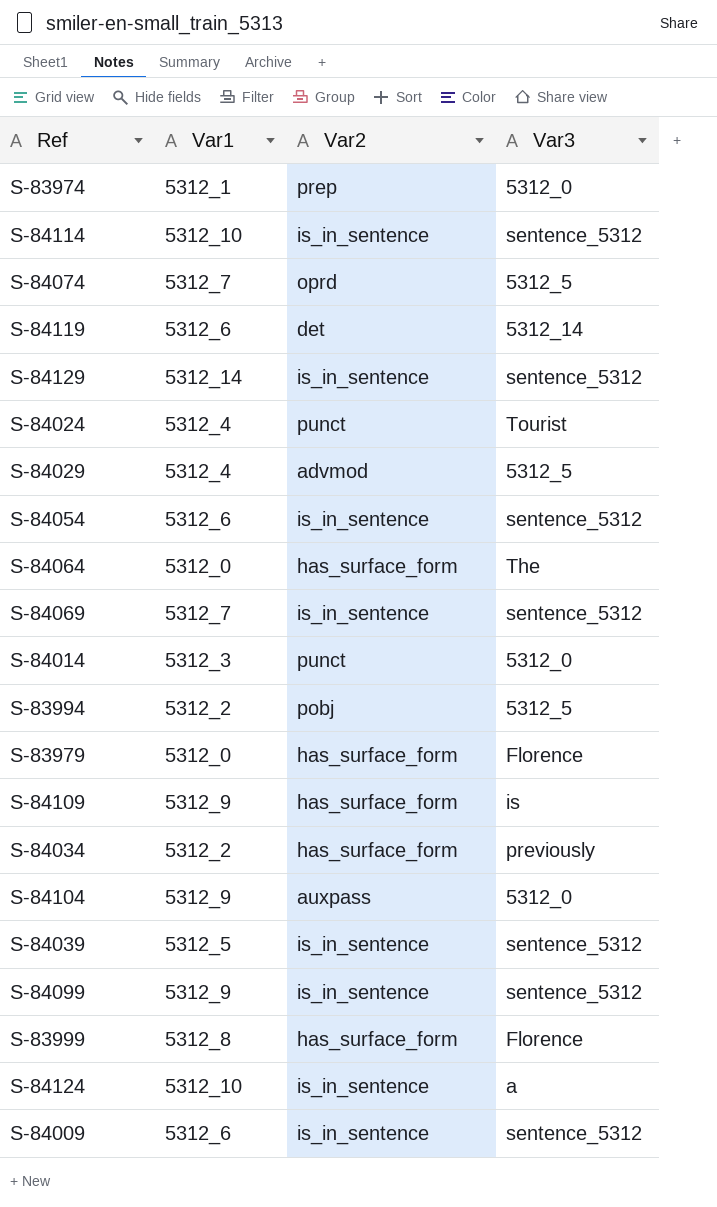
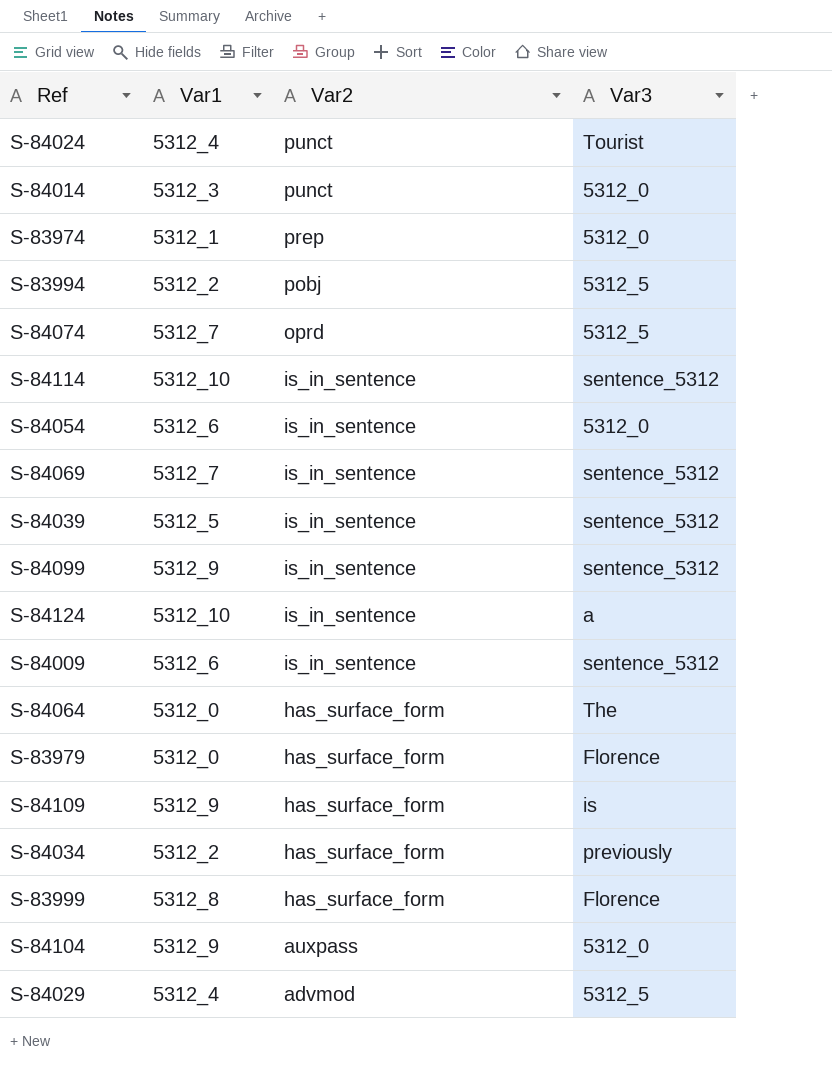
row order: none -> Var2 descending
row S-84119: 5312_6 | det | 5312_14 -> none
row S-84129: 5312_14 | is_in_sentence | sentence_5312 -> none
S-84054 | Var3: sentence_5312 -> 5312_0

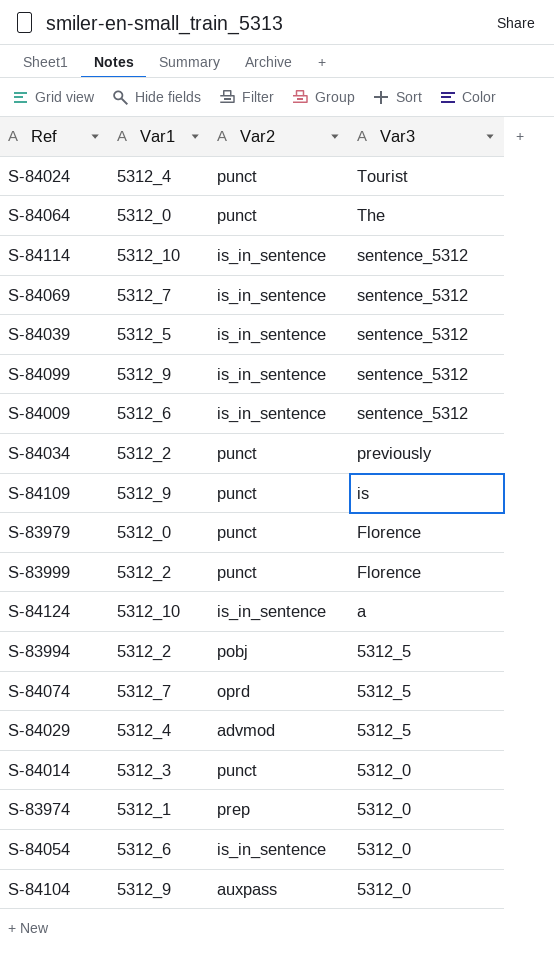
row order: Var2 descending -> Var3 descending
S-84064 | Var2: has_surface_form -> punct
S-84034 | Var2: has_surface_form -> punct
S-84109 | Var2: has_surface_form -> punct
S-83979 | Var2: has_surface_form -> punct
S-83999 | Var1: 5312_8 -> 5312_2
S-83999 | Var2: has_surface_form -> punct

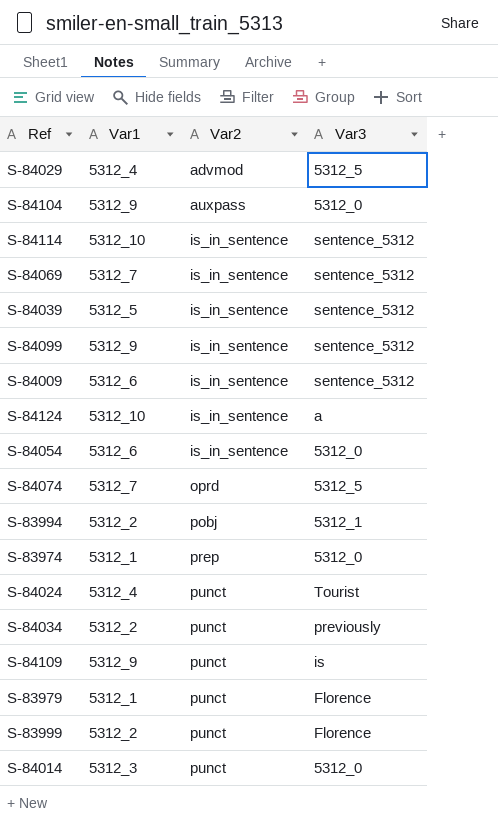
row order: Var3 descending -> Var2 ascending
row S-84064: 5312_0 | punct | The -> none
S-83994 | Var3: 5312_5 -> 5312_1
S-83979 | Var1: 5312_0 -> 5312_1

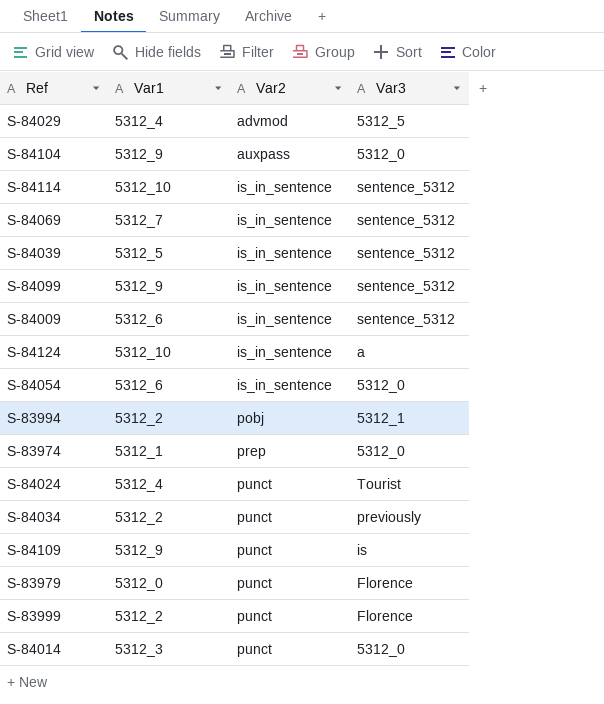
row S-84074: 5312_7 | oprd | 5312_5 -> none
S-83979 | Var1: 5312_1 -> 5312_0

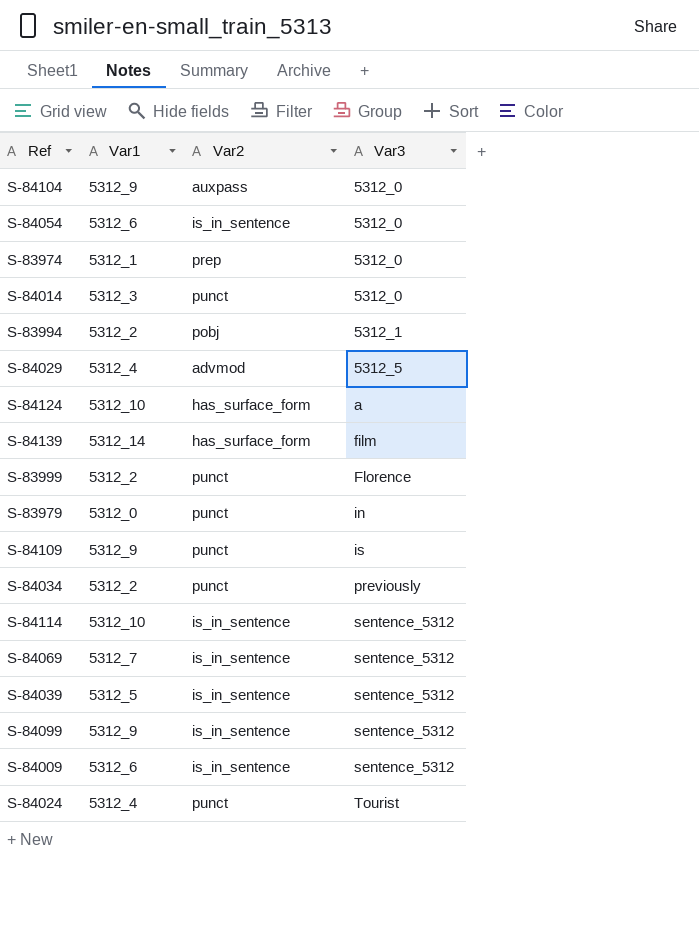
row order: Var2 ascending -> Var3 ascending
S-84124 | Var2: is_in_sentence -> has_surface_form
row S-84139: none -> 5312_14 | has_surface_form | film
S-83979 | Var3: Florence -> in

